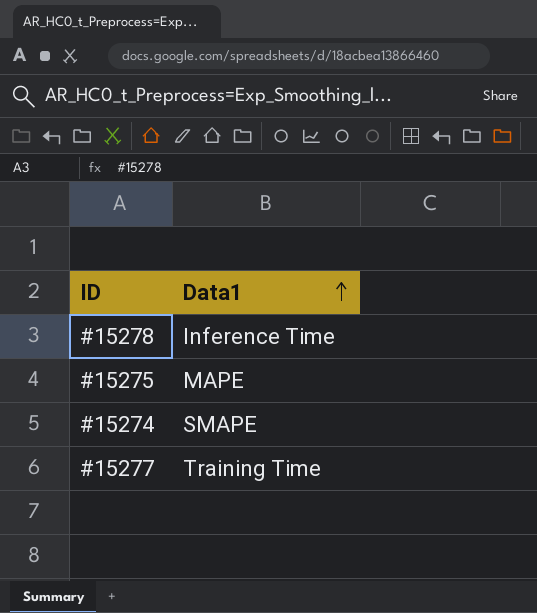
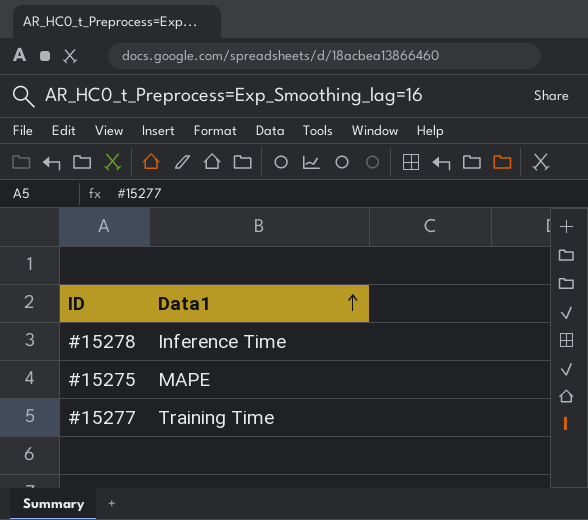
row #15274: SMAPE -> none

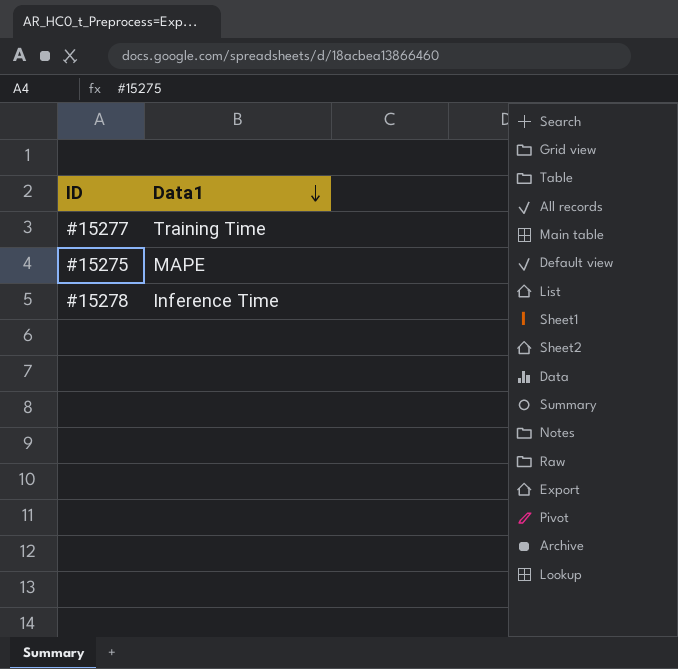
row order: Data1 ascending -> Data1 descending

